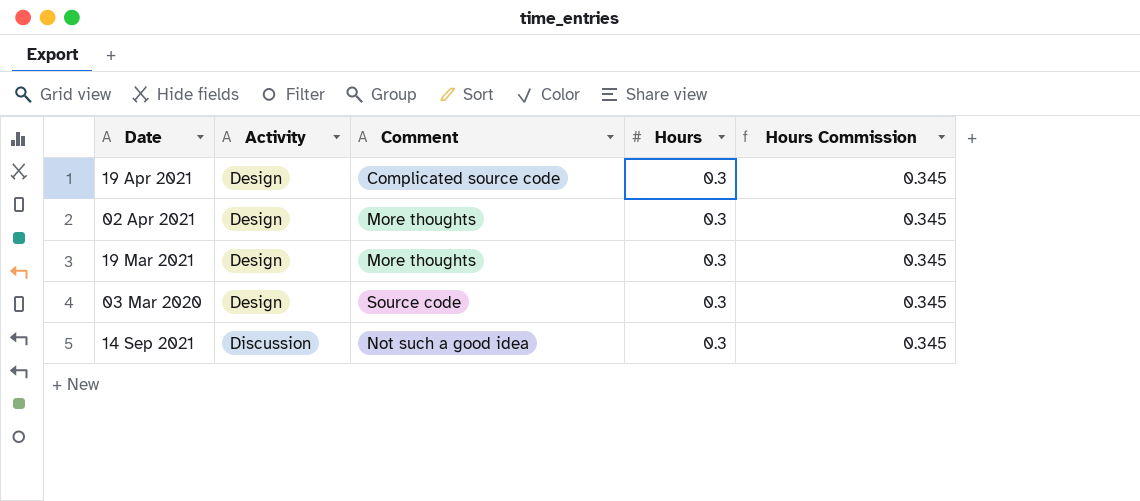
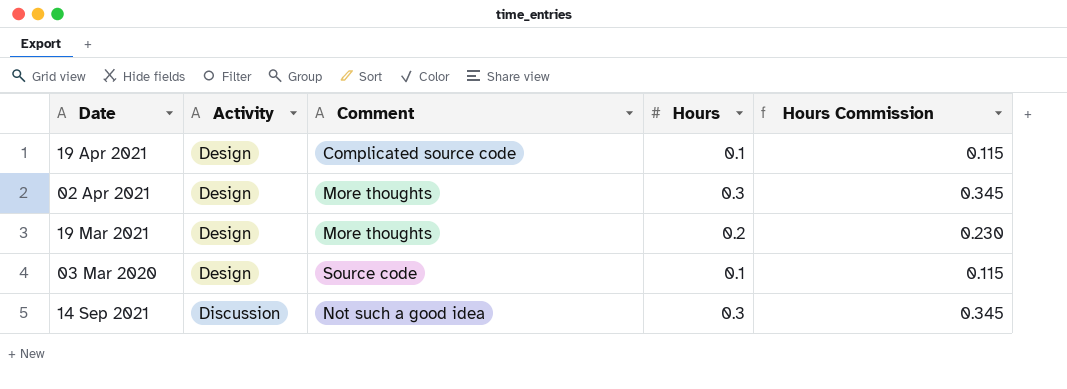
19 Apr 2021 | Hours: 0.3 -> 0.1
19 Apr 2021 | Hours Commission: 0.345 -> 0.115
19 Mar 2021 | Hours: 0.3 -> 0.2
19 Mar 2021 | Hours Commission: 0.345 -> 0.230
03 Mar 2020 | Hours: 0.3 -> 0.1
03 Mar 2020 | Hours Commission: 0.345 -> 0.115

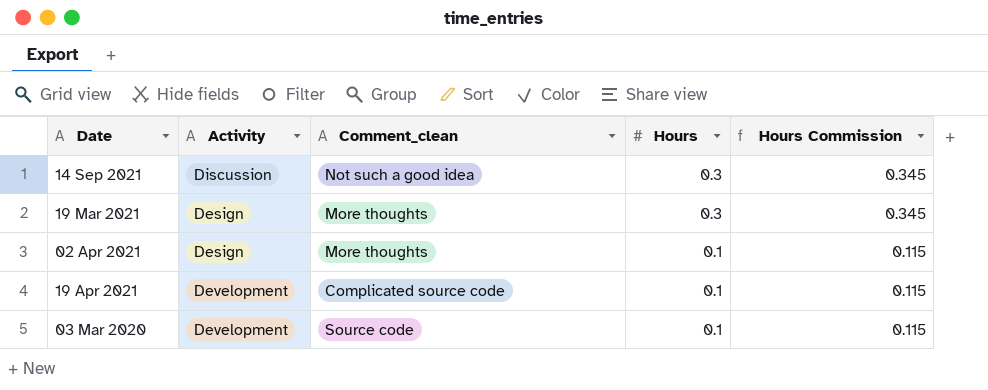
row order: Activity ascending -> Hours descending
column name: Comment -> Comment_clean
19 Mar 2021 | Hours: 0.2 -> 0.3
19 Mar 2021 | Hours Commission: 0.230 -> 0.345
02 Apr 2021 | Hours: 0.3 -> 0.1
02 Apr 2021 | Hours Commission: 0.345 -> 0.115
19 Apr 2021 | Activity: Design -> Development
03 Mar 2020 | Activity: Design -> Development

